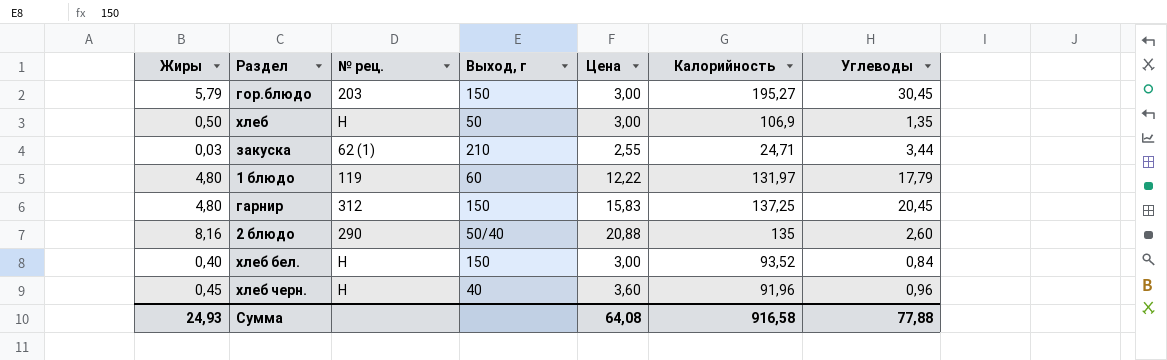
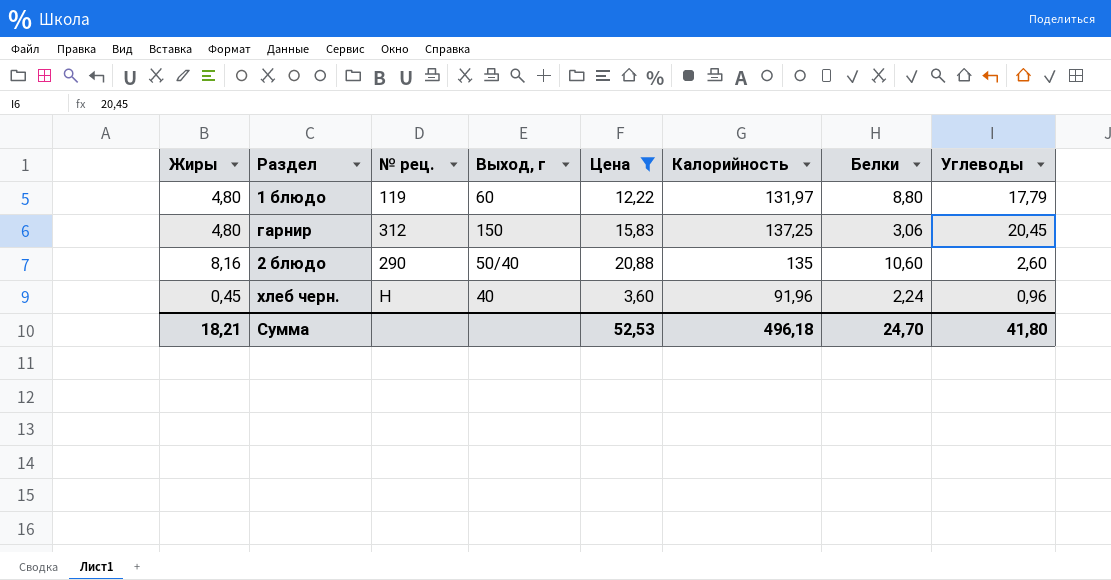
filter: none -> Цена >= 3,60
column Белки | position: none -> 7
Сумма | Жиры: 24,93 -> 18,21
Сумма | Цена: 64,08 -> 52,53
Сумма | Калорийность: 916,58 -> 496,18
Сумма | Углеводы: 77,88 -> 41,80

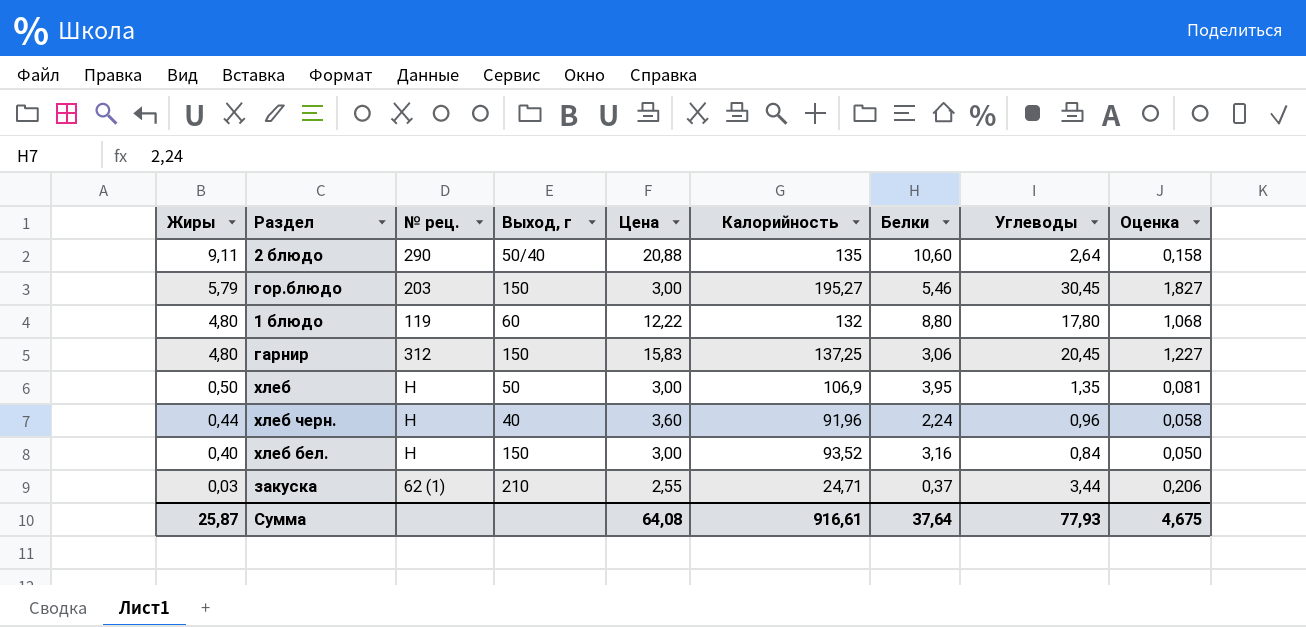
filter: Цена >= 3,60 -> none
row order: none -> Жиры descending
column Оценка | formula: none -> [Углеводы] * 0,06
2 блюдо | Жиры: 8,16 -> 9,11
2 блюдо | Углеводы: 2,60 -> 2,64
1 блюдо | Калорийность: 131,97 -> 132
1 блюдо | Углеводы: 17,79 -> 17,80
хлеб черн. | Жиры: 0,45 -> 0,44
Сумма | Жиры: 18,21 -> 25,87
Сумма | Цена: 52,53 -> 64,08
Сумма | Калорийность: 496,18 -> 916,61
Сумма | Белки: 24,70 -> 37,64
Сумма | Углеводы: 41,80 -> 77,93

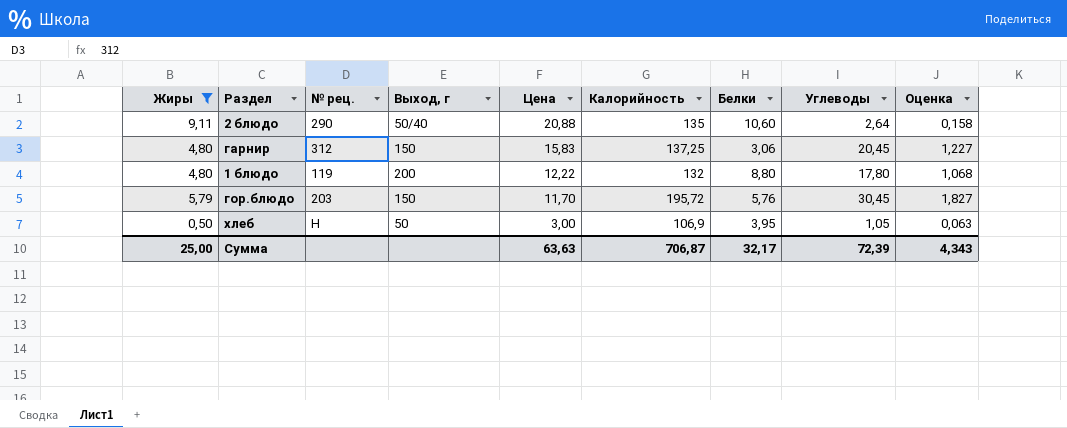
filter: none -> Жиры >= 0,50
row order: Жиры descending -> Цена descending
1 блюдо | Выход, г: 60 -> 200
гор.блюдо | Цена: 3,00 -> 11,70
гор.блюдо | Калорийность: 195,27 -> 195,72
гор.блюдо | Белки: 5,46 -> 5,76
хлеб | Углеводы: 1,35 -> 1,05
хлеб | Оценка: 0,081 -> 0,063
Сумма | Жиры: 25,87 -> 25,00
Сумма | Цена: 64,08 -> 63,63
Сумма | Калорийность: 916,61 -> 706,87
Сумма | Белки: 37,64 -> 32,17
Сумма | Углеводы: 77,93 -> 72,39
Сумма | Оценка: 4,675 -> 4,343

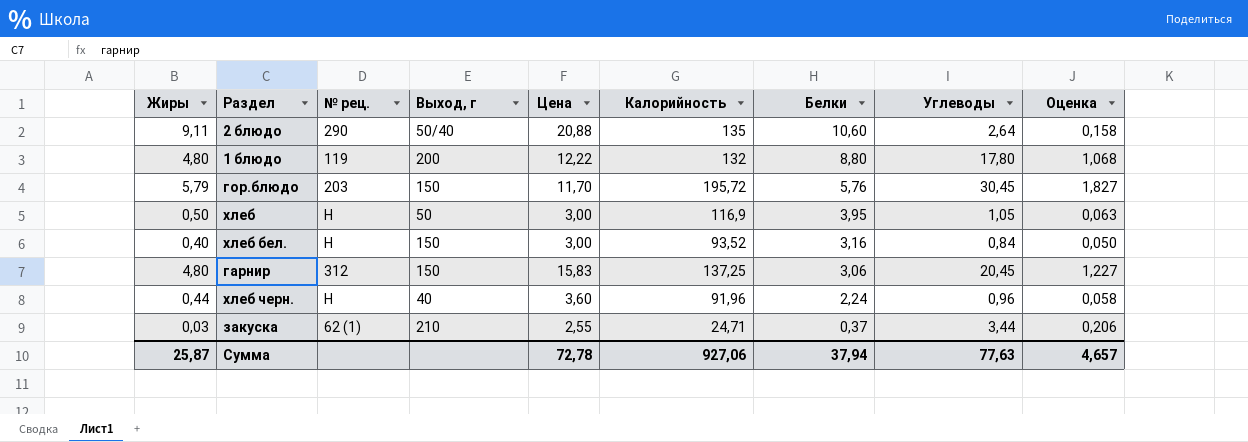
filter: Жиры >= 0,50 -> none
row order: Цена descending -> Белки descending
хлеб | Калорийность: 106,9 -> 116,9
Сумма | Жиры: 25,00 -> 25,87
Сумма | Цена: 63,63 -> 72,78
Сумма | Калорийность: 706,87 -> 927,06
Сумма | Белки: 32,17 -> 37,94
Сумма | Углеводы: 72,39 -> 77,63
Сумма | Оценка: 4,343 -> 4,657

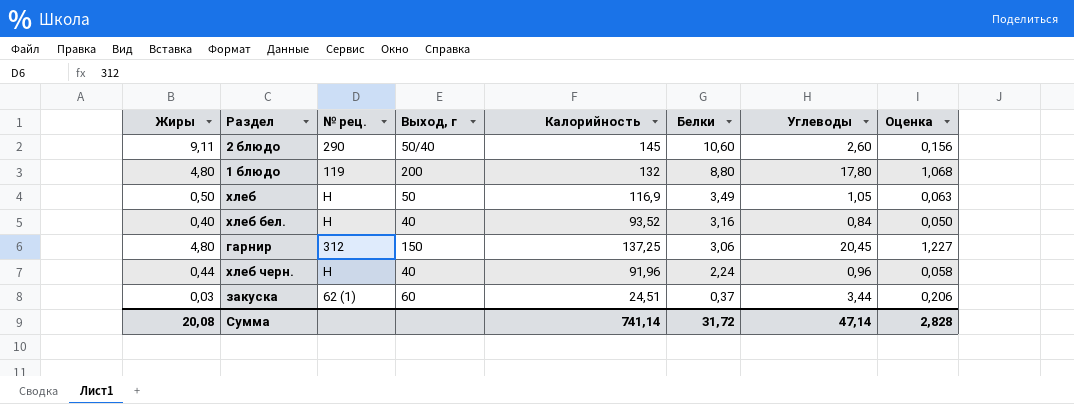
column Цена | position: 5 -> none
row гор.блюдо: 5,79 | 203 | 150 | 11,70 | 195,72 | 5,76 | 30,45 | 1,827 -> none
2 блюдо | Калорийность: 135 -> 145
2 блюдо | Углеводы: 2,64 -> 2,60
2 блюдо | Оценка: 0,158 -> 0,156
хлеб | Белки: 3,95 -> 3,49
хлеб бел. | Выход, г: 150 -> 40
закуска | Выход, г: 210 -> 60
закуска | Калорийность: 24,71 -> 24,51
Сумма | Жиры: 25,87 -> 20,08
Сумма | Калорийность: 927,06 -> 741,14
Сумма | Белки: 37,94 -> 31,72
Сумма | Углеводы: 77,63 -> 47,14
Сумма | Оценка: 4,657 -> 2,828

